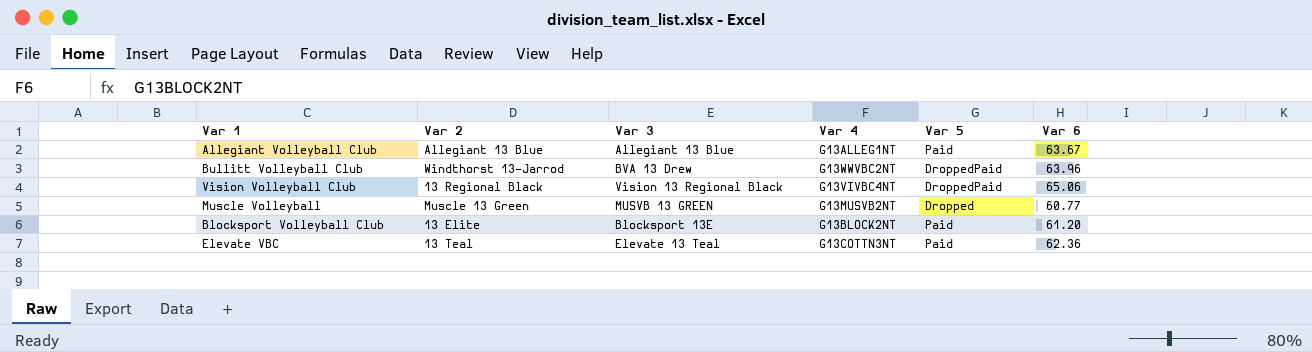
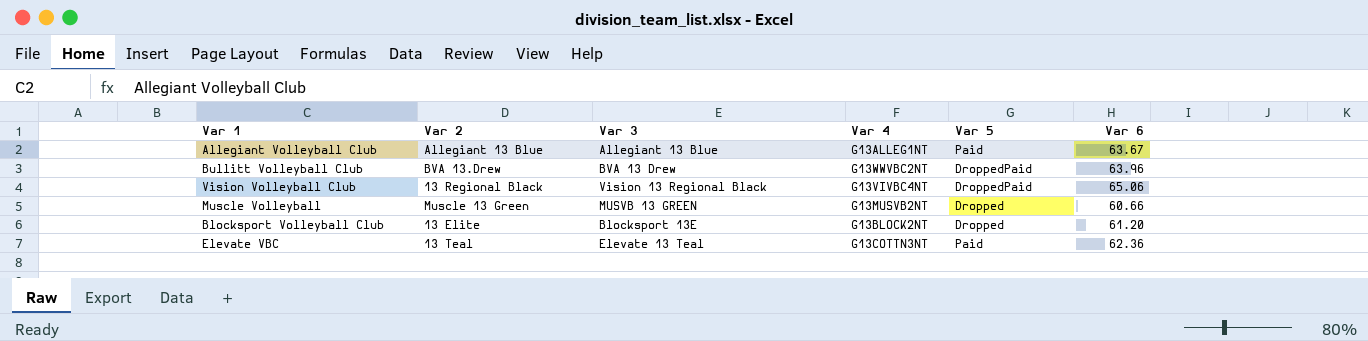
Bullitt Volleyball Club | Var 2: Windthorst 13-Jarrod -> BVA 13.Drew
Muscle Volleyball | Var 6: 60.77 -> 60.66
Blocksport Volleyball Club | Var 5: Paid -> Dropped

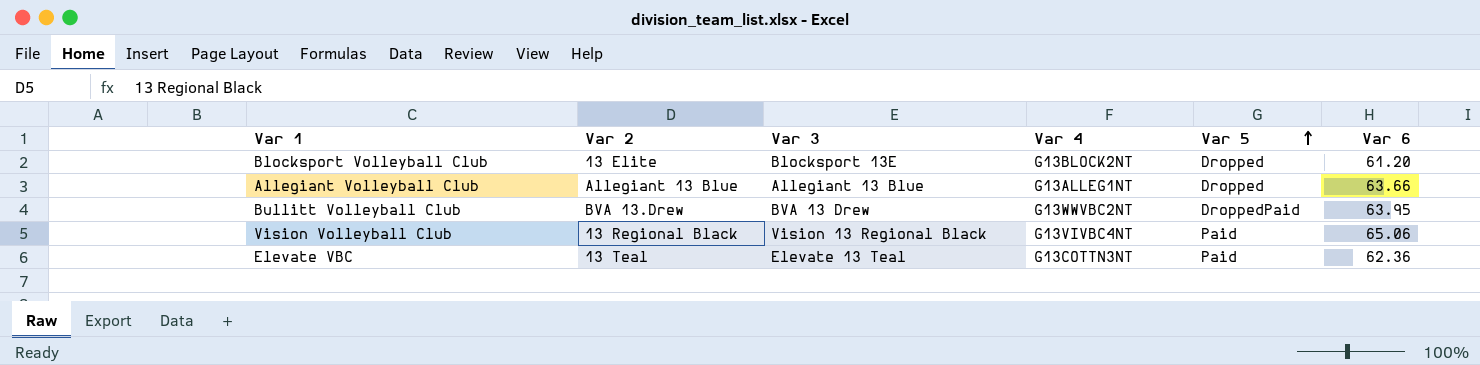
row order: none -> Var 5 ascending
row Muscle Volleyball: Muscle 13 Green | MUSVB 13 GREEN | G13MUSVB2NT | Dropped | 60.66 -> none
Allegiant Volleyball Club | Var 5: Paid -> Dropped
Allegiant Volleyball Club | Var 6: 63.67 -> 63.66
Bullitt Volleyball Club | Var 6: 63.96 -> 63.95
Vision Volleyball Club | Var 5: DroppedPaid -> Paid

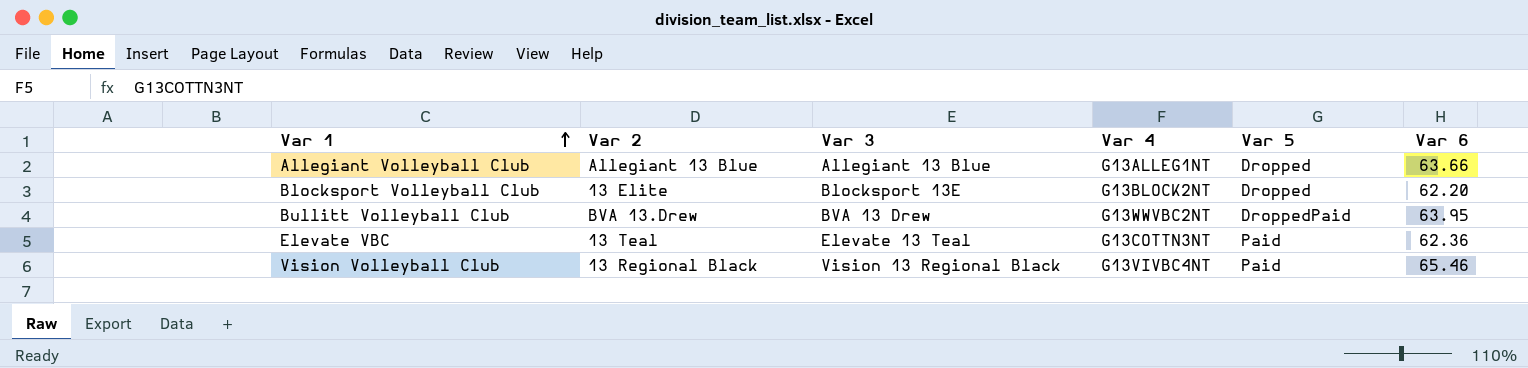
row order: Var 5 ascending -> Var 1 ascending
Blocksport Volleyball Club | Var 6: 61.20 -> 62.20
Vision Volleyball Club | Var 6: 65.06 -> 65.46

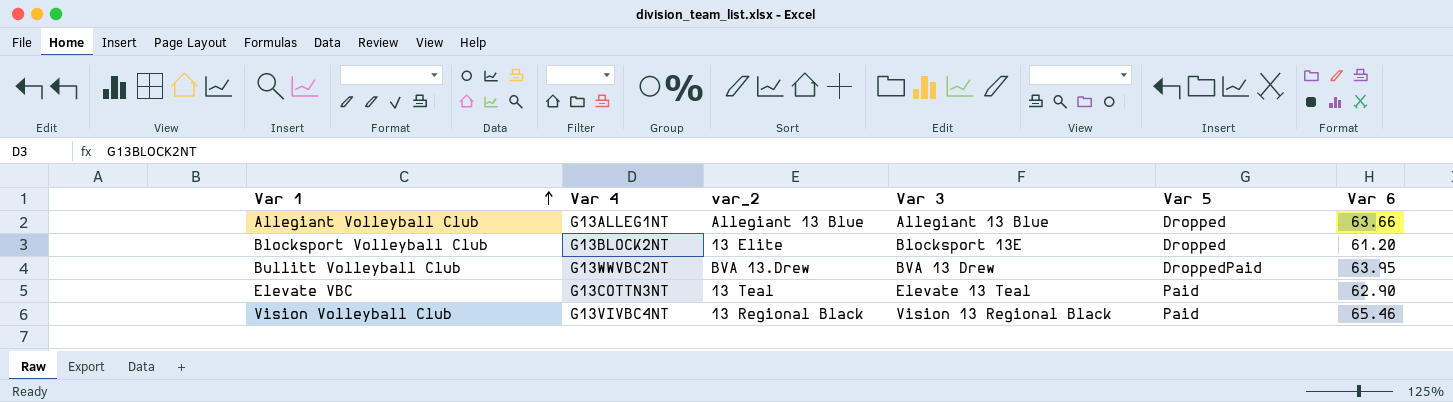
column Var 4 | position: 4 -> 2
column name: Var 2 -> var_2
Blocksport Volleyball Club | Var 6: 62.20 -> 61.20
Elevate VBC | Var 6: 62.36 -> 62.90

